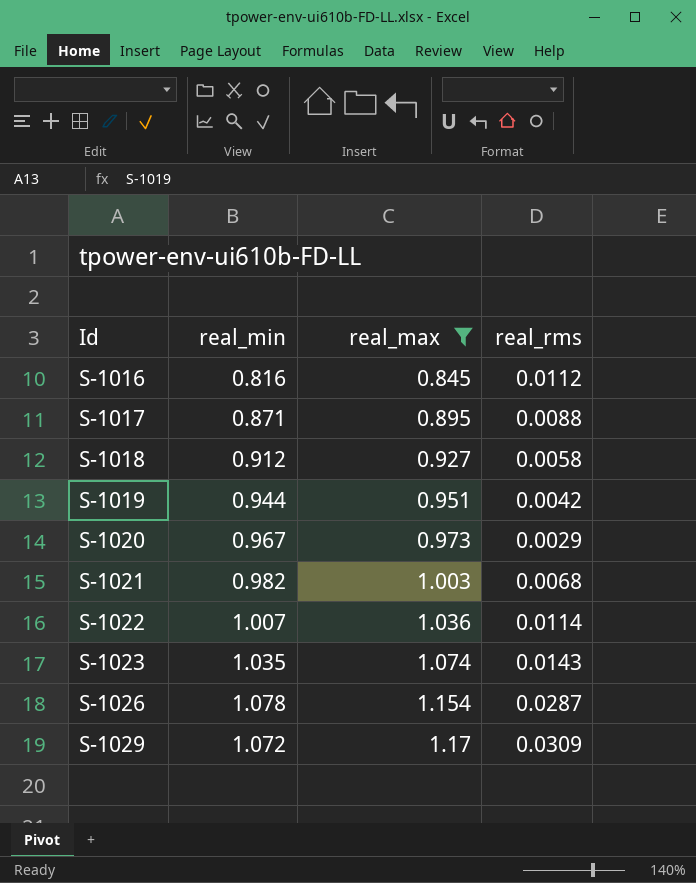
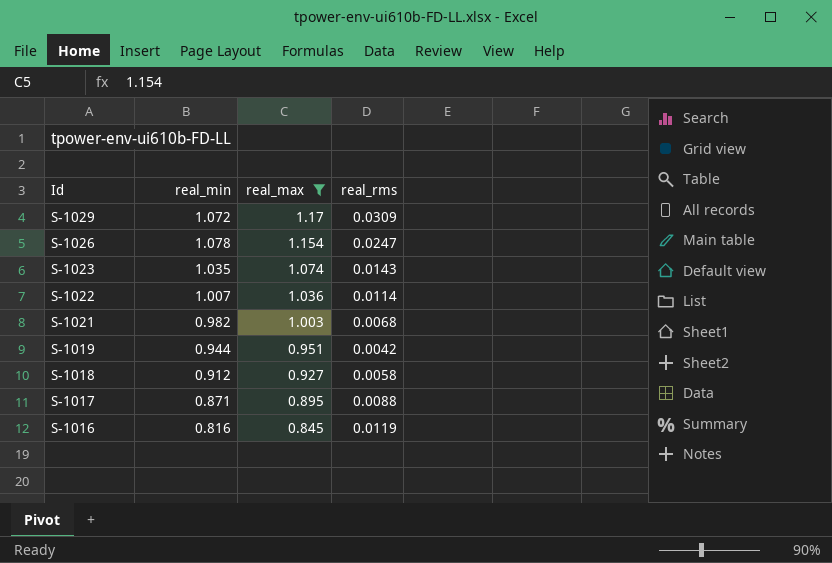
row order: Id ascending -> Id descending
row S-1020: 0.967 | 0.973 | 0.0029 -> none
S-1026 | real_rms: 0.0287 -> 0.0247
S-1016 | real_rms: 0.0112 -> 0.0119

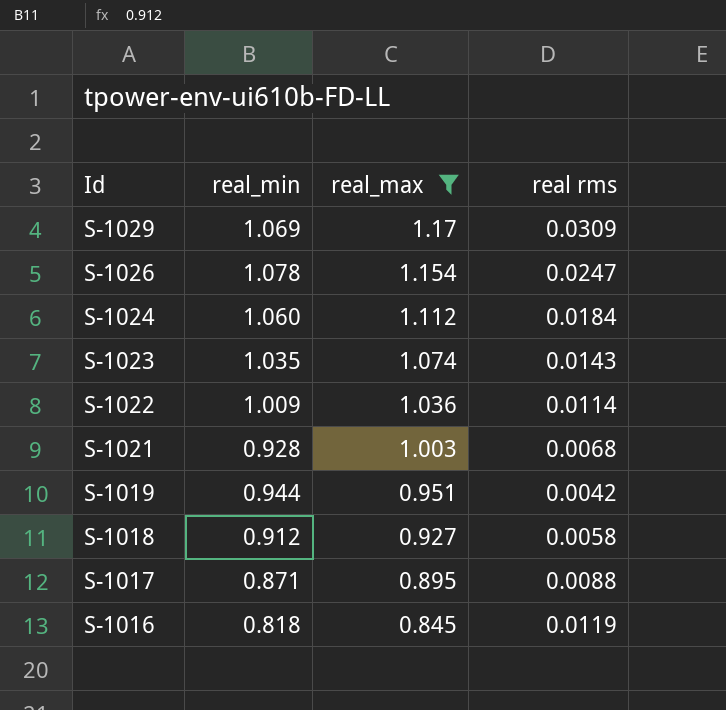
column name: real_rms -> real rms
S-1029 | real_min: 1.072 -> 1.069
row S-1024: none -> 1.060 | 1.112 | 0.0184
S-1022 | real_min: 1.007 -> 1.009
S-1021 | real_min: 0.982 -> 0.928
S-1016 | real_min: 0.816 -> 0.818

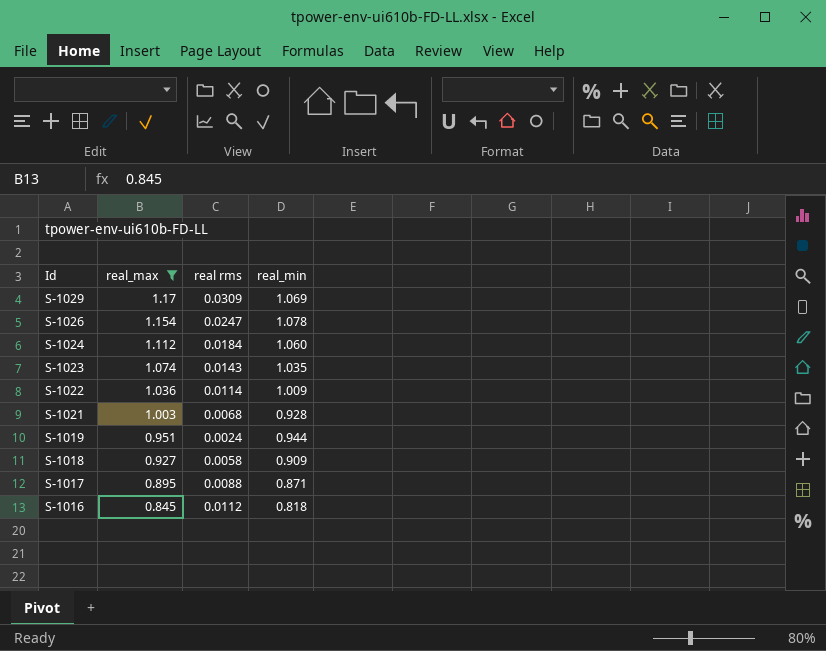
column real_min | position: 2 -> 4
S-1019 | real rms: 0.0042 -> 0.0024
S-1018 | real_min: 0.912 -> 0.909
S-1016 | real rms: 0.0119 -> 0.0112

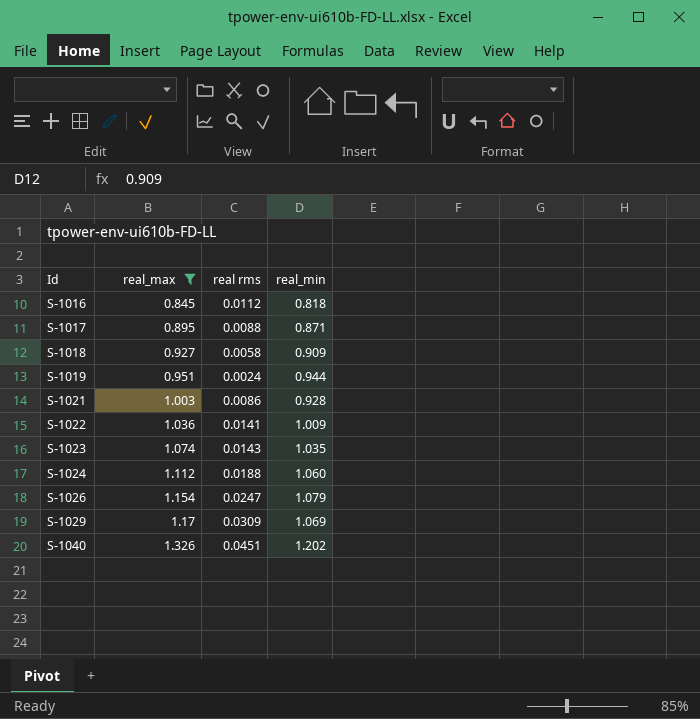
row order: Id descending -> Id ascending
S-1021 | real rms: 0.0068 -> 0.0086
S-1022 | real rms: 0.0114 -> 0.0141
S-1024 | real rms: 0.0184 -> 0.0188
S-1026 | real_min: 1.078 -> 1.079
row S-1040: none -> 1.326 | 0.0451 | 1.202

